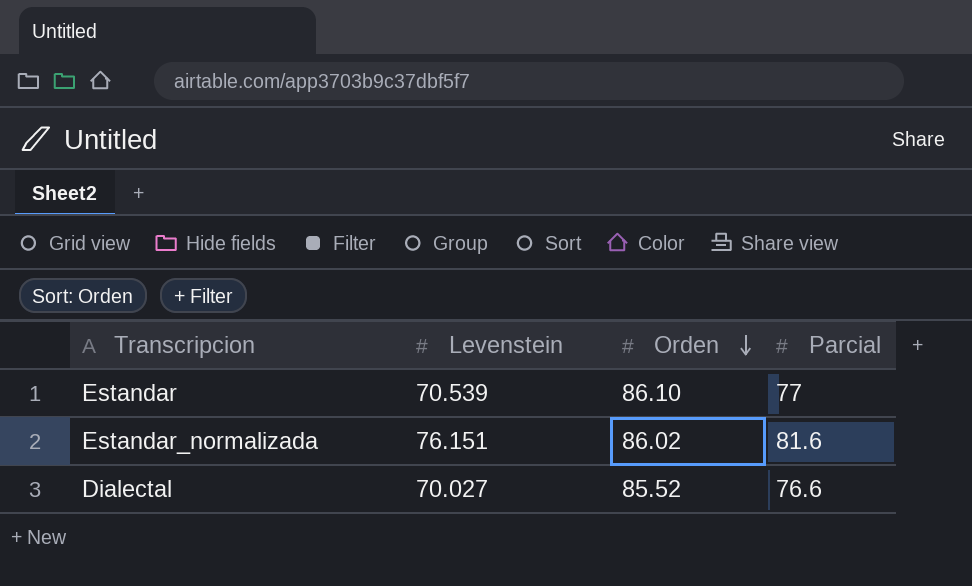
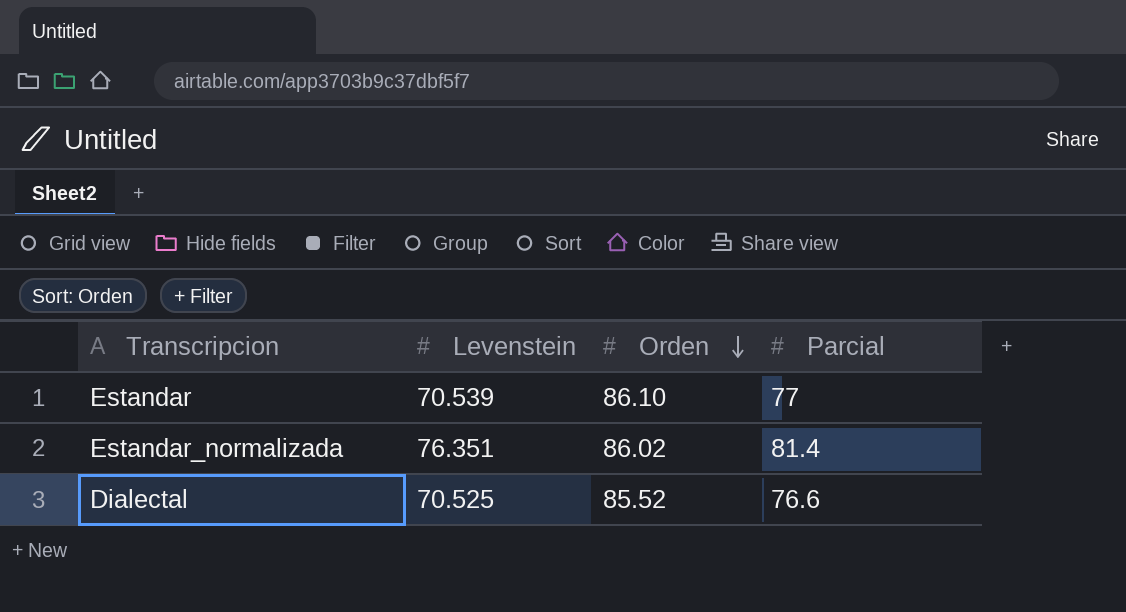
Estandar_normalizada | Levenstein: 76.151 -> 76.351
Estandar_normalizada | Parcial: 81.6 -> 81.4
Dialectal | Levenstein: 70.027 -> 70.525

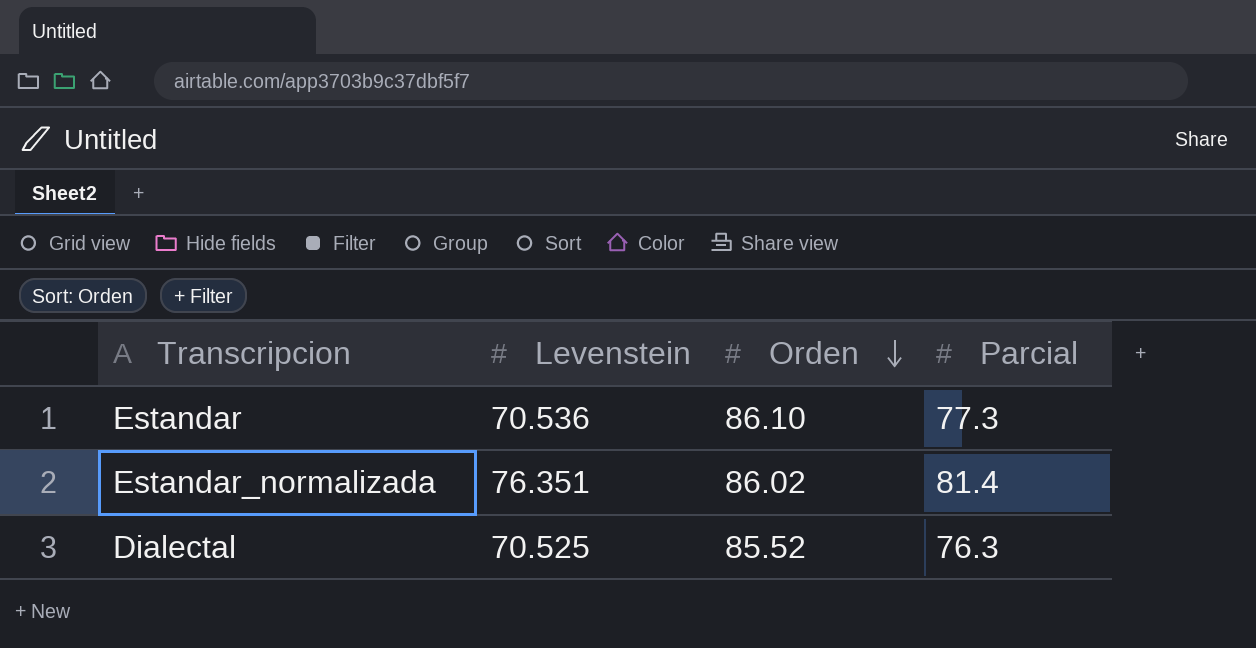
Estandar | Levenstein: 70.539 -> 70.536
Estandar | Parcial: 77 -> 77.3
Dialectal | Parcial: 76.6 -> 76.3

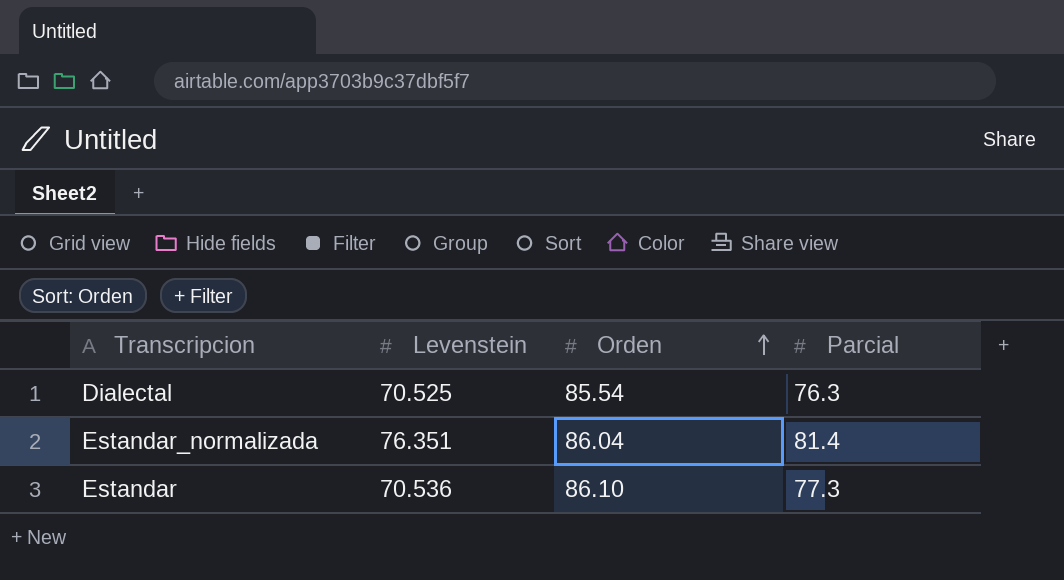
row order: Orden descending -> Orden ascending
Dialectal | Orden: 85.52 -> 85.54
Estandar_normalizada | Orden: 86.02 -> 86.04

